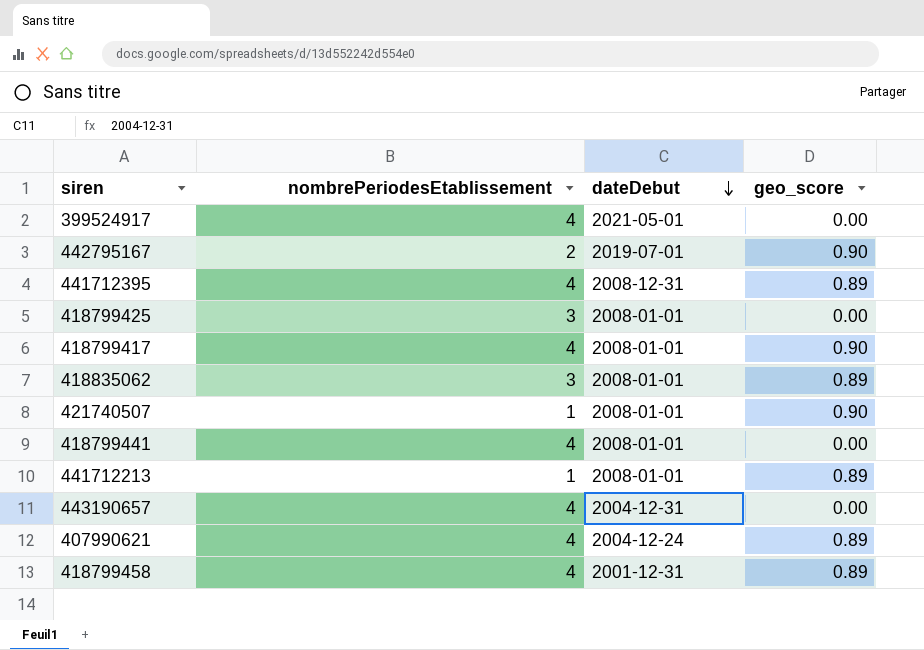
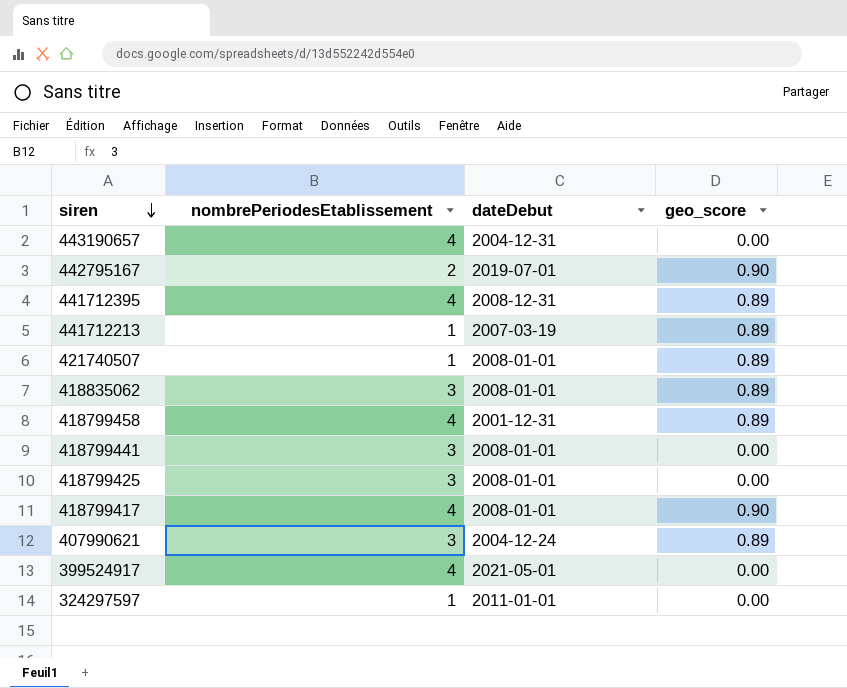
row order: dateDebut descending -> siren descending
441712213 | dateDebut: 2008-01-01 -> 2007-03-19
421740507 | geo_score: 0.90 -> 0.89
418799441 | nombrePeriodesEtablissement: 4 -> 3
407990621 | nombrePeriodesEtablissement: 4 -> 3
row 324297597: none -> 1 | 2011-01-01 | 0.00

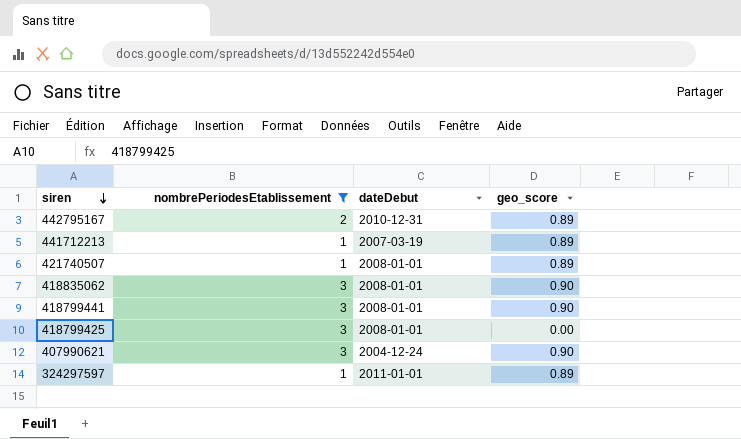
filter: none -> nombrePeriodesEtablissement != 4
442795167 | dateDebut: 2019-07-01 -> 2010-12-31
442795167 | geo_score: 0.90 -> 0.89
418835062 | geo_score: 0.89 -> 0.90
418799441 | geo_score: 0.00 -> 0.90
407990621 | geo_score: 0.89 -> 0.90
324297597 | geo_score: 0.00 -> 0.89

